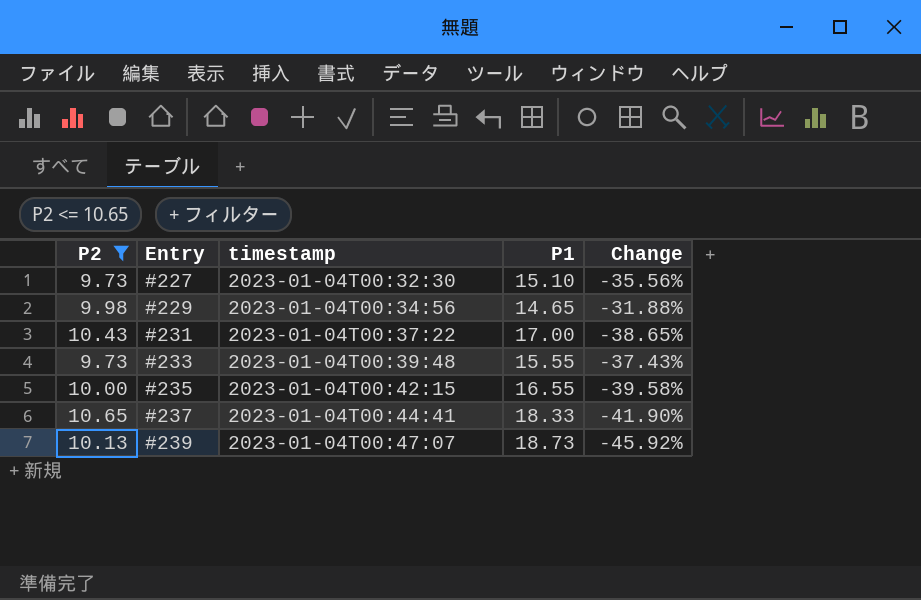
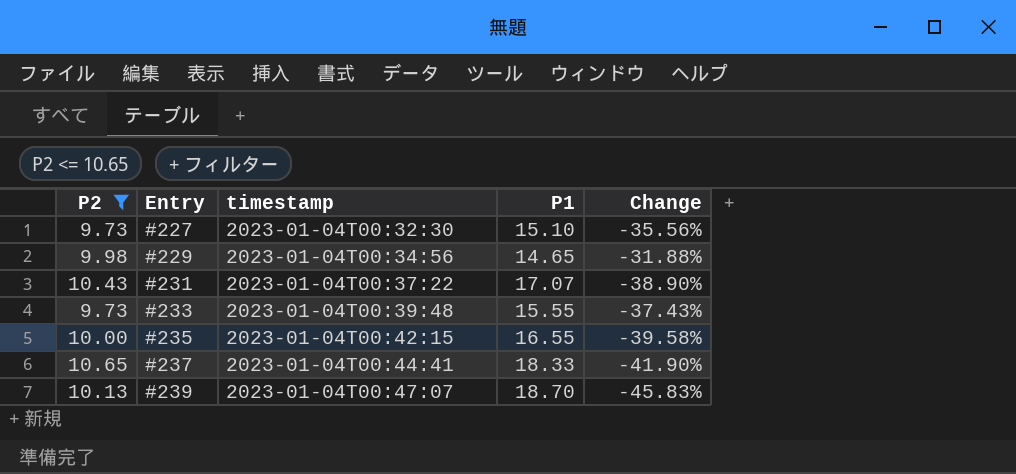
#231 | P1: 17.00 -> 17.07
#231 | Change: -38.65% -> -38.90%
#239 | P1: 18.73 -> 18.70
#239 | Change: -45.92% -> -45.83%

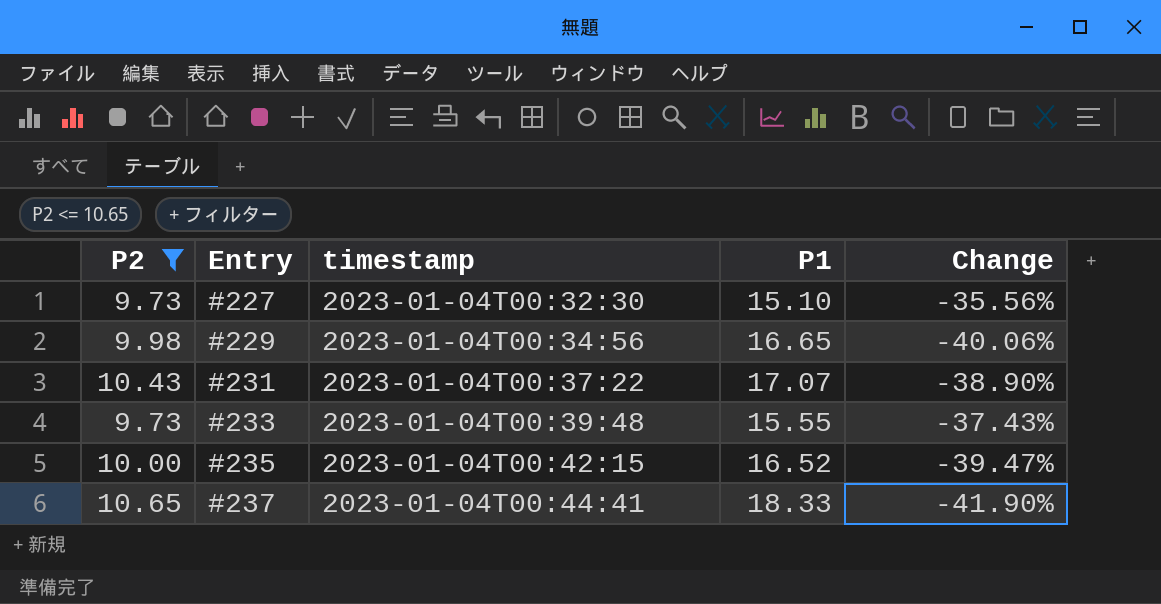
row #239: 10.13 | 2023-01-04T00:47:07 | 18.70 | -45.83% -> none
#229 | P1: 14.65 -> 16.65
#229 | Change: -31.88% -> -40.06%
#235 | P1: 16.55 -> 16.52
#235 | Change: -39.58% -> -39.47%

